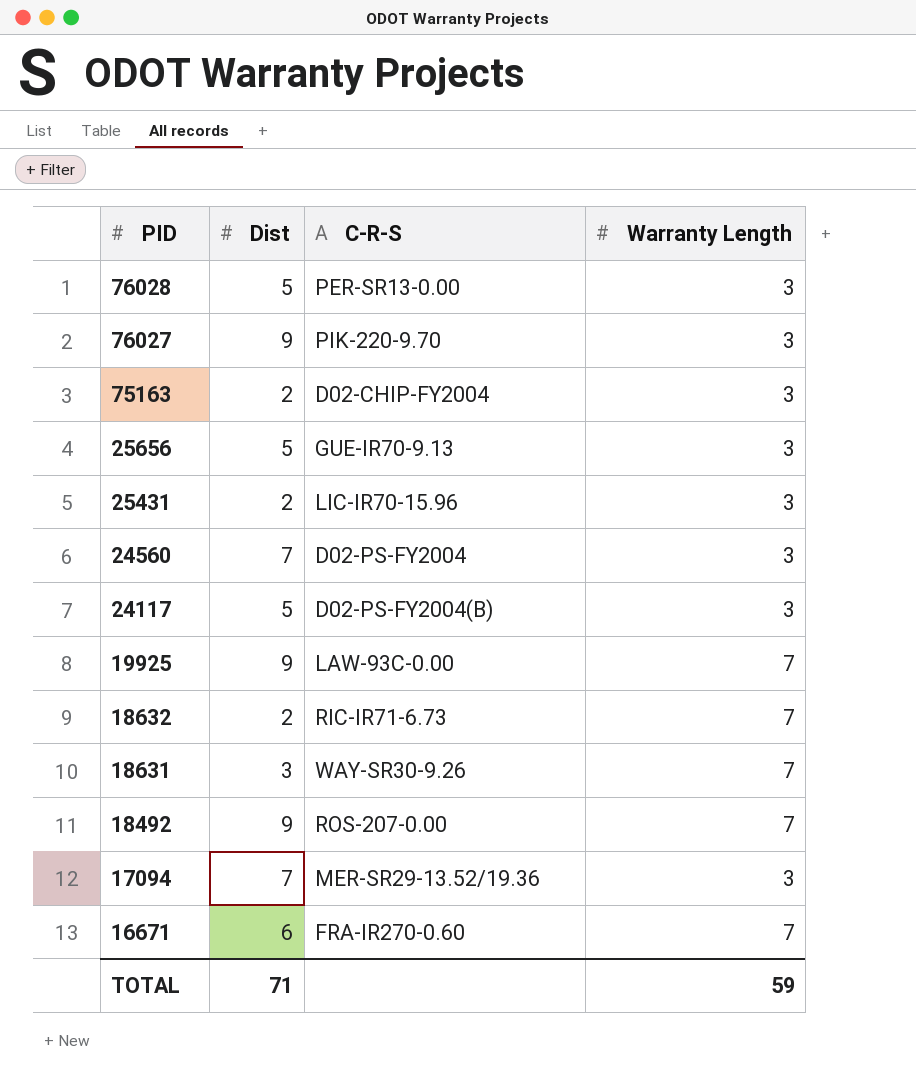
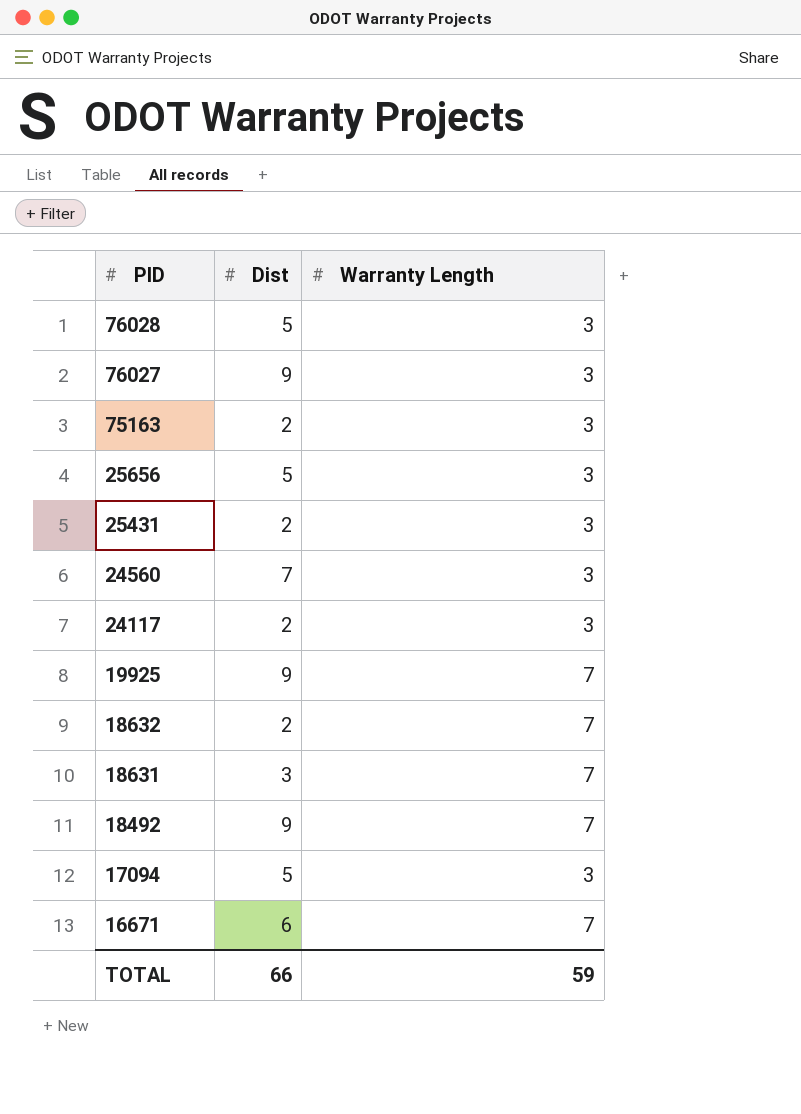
column C-R-S | position: 3 -> none
24117 | Dist: 5 -> 2
17094 | Dist: 7 -> 5
TOTAL | Dist: 71 -> 66

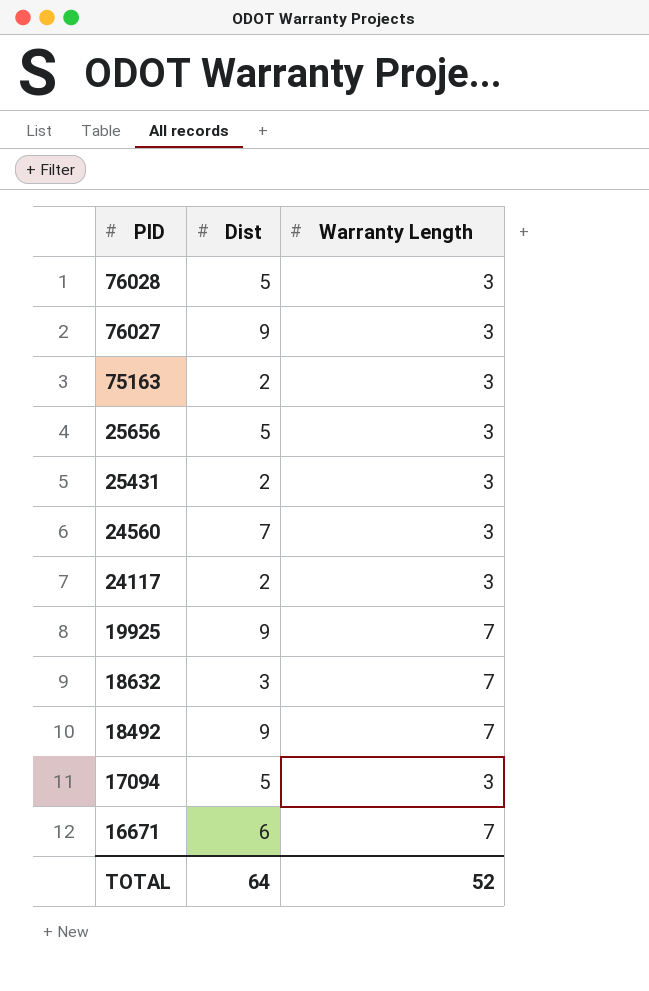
row 18631: 3 | 7 -> none
18632 | Dist: 2 -> 3
TOTAL | Dist: 66 -> 64
TOTAL | Warranty Length: 59 -> 52

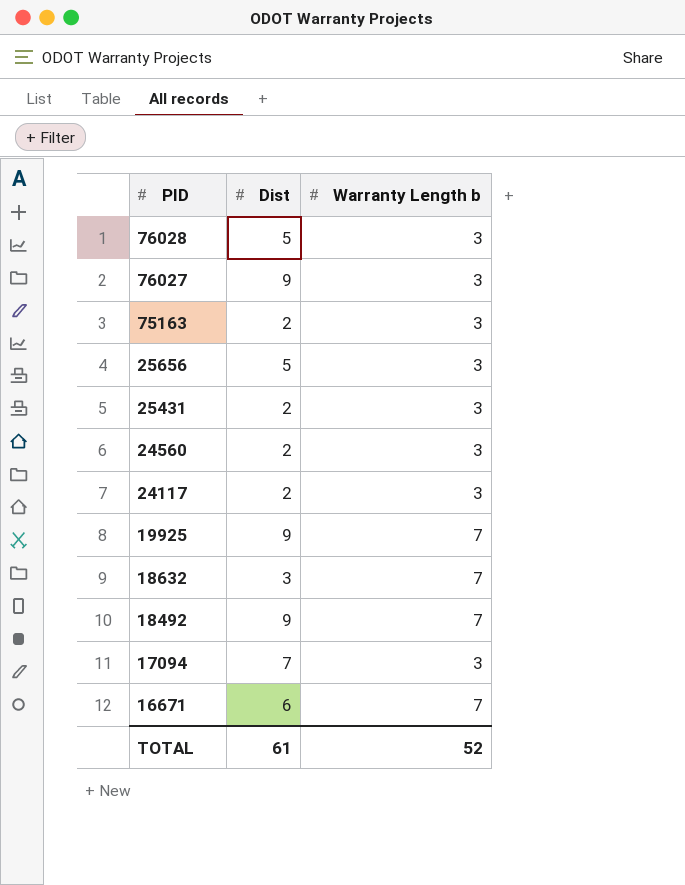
column name: Warranty Length -> Warranty Length b
24560 | Dist: 7 -> 2
17094 | Dist: 5 -> 7
TOTAL | Dist: 64 -> 61

